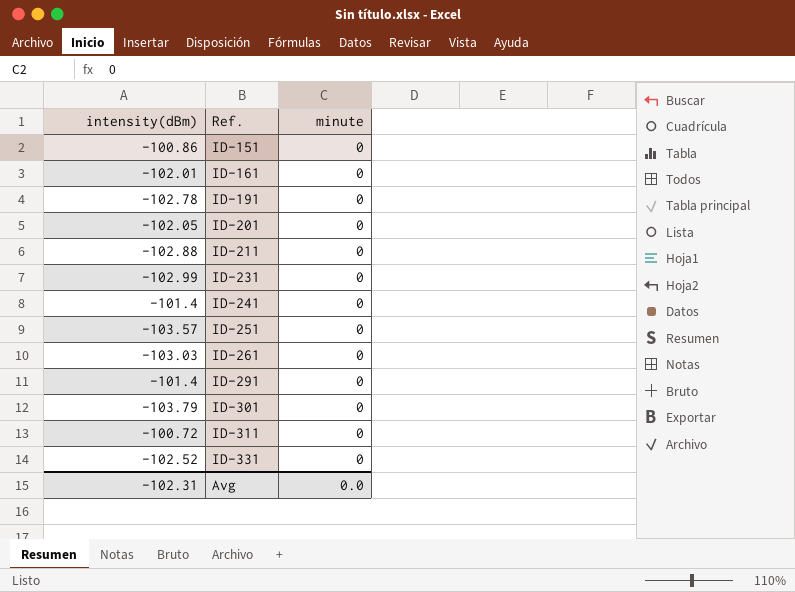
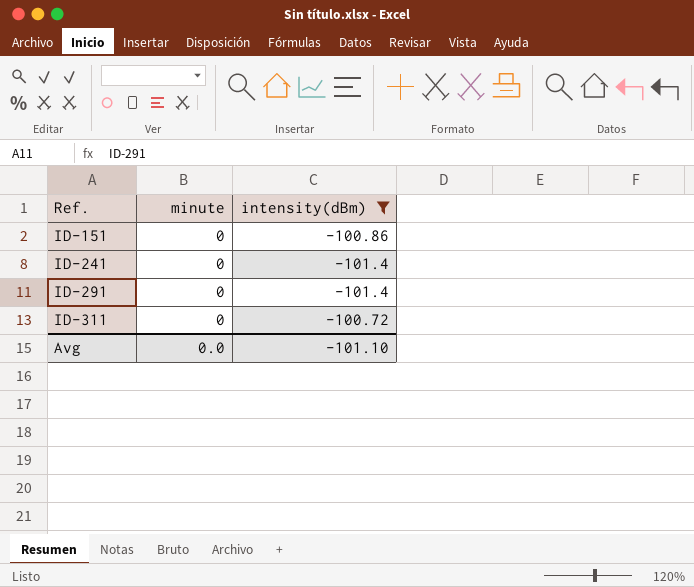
filter: none -> intensity(dBm) >= -101.4
column intensity(dBm) | position: 1 -> 3
Avg | intensity(dBm): -102.31 -> -101.10

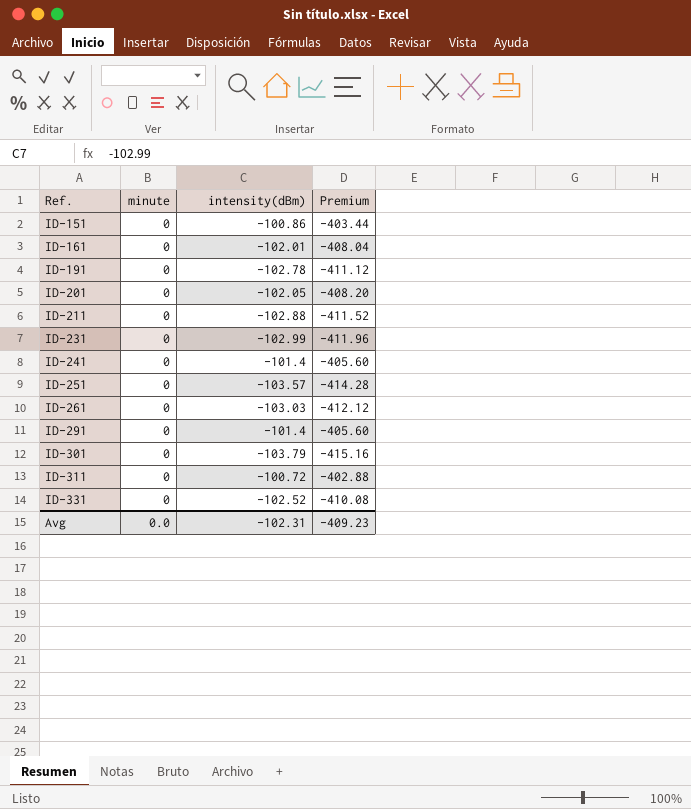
filter: intensity(dBm) >= -101.4 -> none
column Premium | formula: none -> [intensity(dBm)] * 4
Avg | intensity(dBm): -101.10 -> -102.31

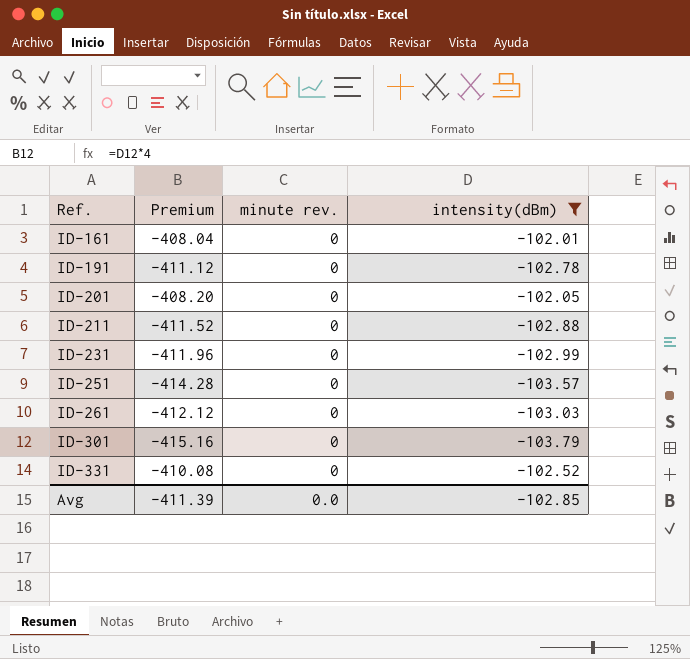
filter: none -> intensity(dBm) <= -102.01
column Premium | position: 4 -> 2
column name: minute -> minute rev.
Avg | Premium: -409.23 -> -411.39
Avg | intensity(dBm): -102.31 -> -102.85

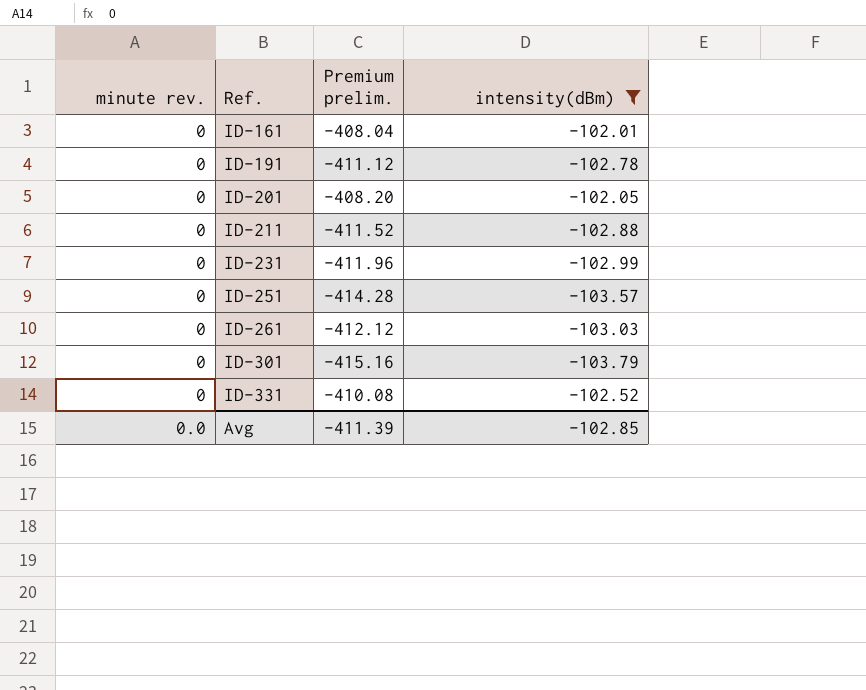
column minute rev. | position: 3 -> 1
column name: Premium -> Premium prelim.

